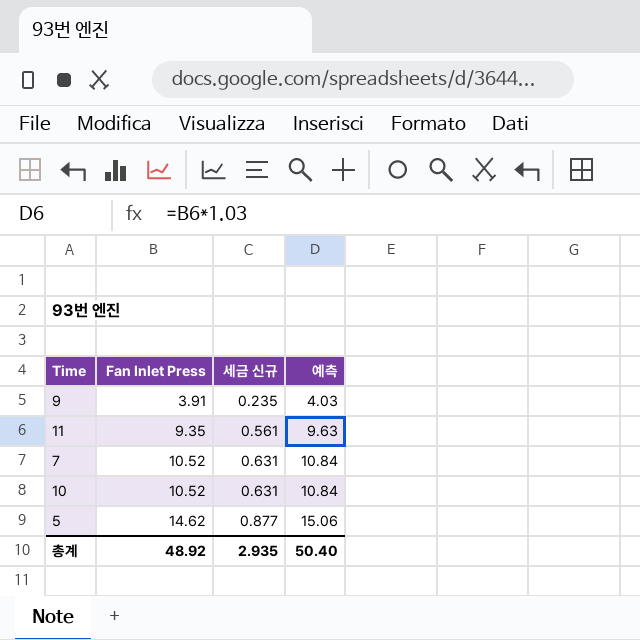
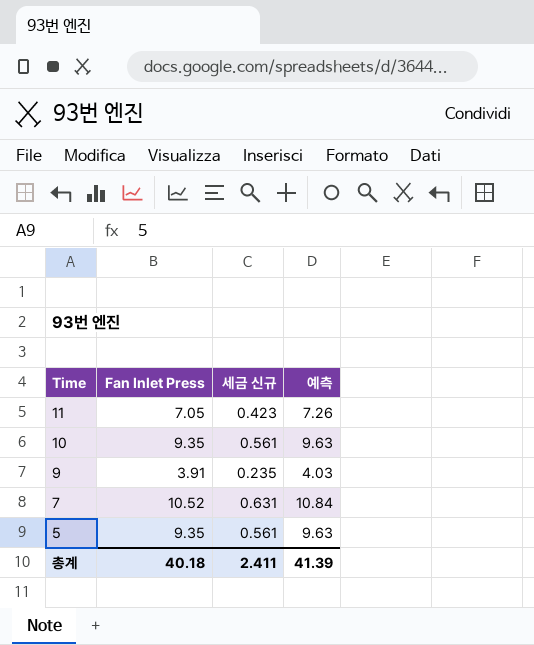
row order: Fan Inlet Press ascending -> Time descending
11 | Fan Inlet Press: 9.35 -> 7.05
11 | 세금 신규: 0.561 -> 0.423
11 | 예측: 9.63 -> 7.26
10 | Fan Inlet Press: 10.52 -> 9.35
10 | 세금 신규: 0.631 -> 0.561
10 | 예측: 10.84 -> 9.63
5 | Fan Inlet Press: 14.62 -> 9.35
5 | 세금 신규: 0.877 -> 0.561
5 | 예측: 15.06 -> 9.63
총계 | Fan Inlet Press: 48.92 -> 40.18
총계 | 세금 신규: 2.935 -> 2.411
총계 | 예측: 50.40 -> 41.39

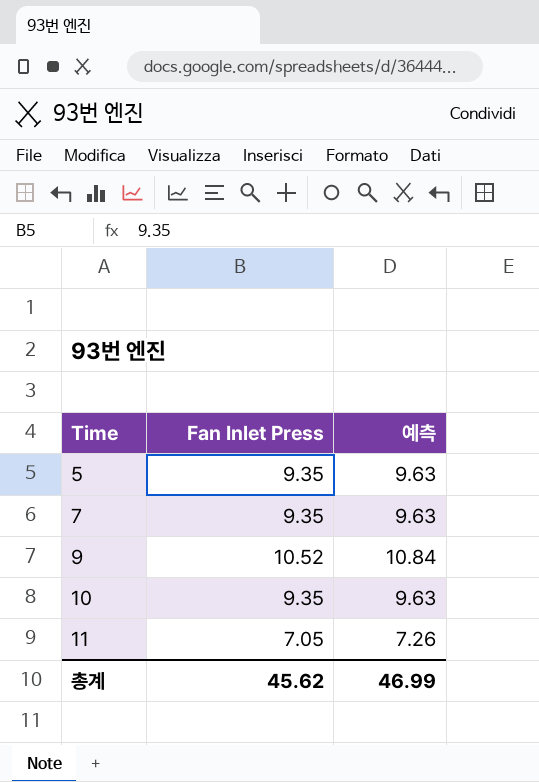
row order: Time descending -> Time ascending
column 세금 신규 | formula: [Fan Inlet Press] * 0.06 -> none
7 | Fan Inlet Press: 10.52 -> 9.35
7 | 예측: 10.84 -> 9.63
9 | Fan Inlet Press: 3.91 -> 10.52
9 | 예측: 4.03 -> 10.84
총계 | Fan Inlet Press: 40.18 -> 45.62
총계 | 예측: 41.39 -> 46.99

